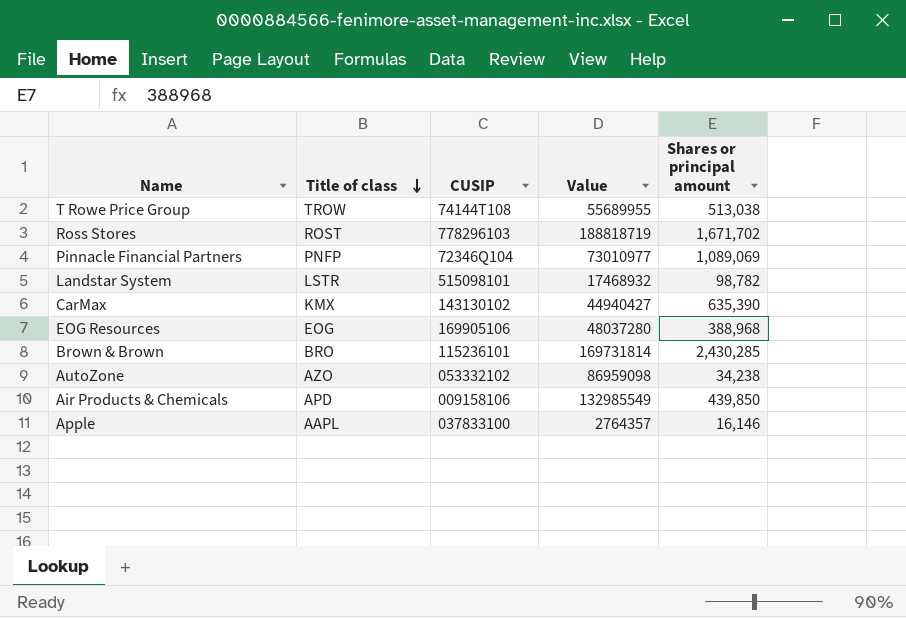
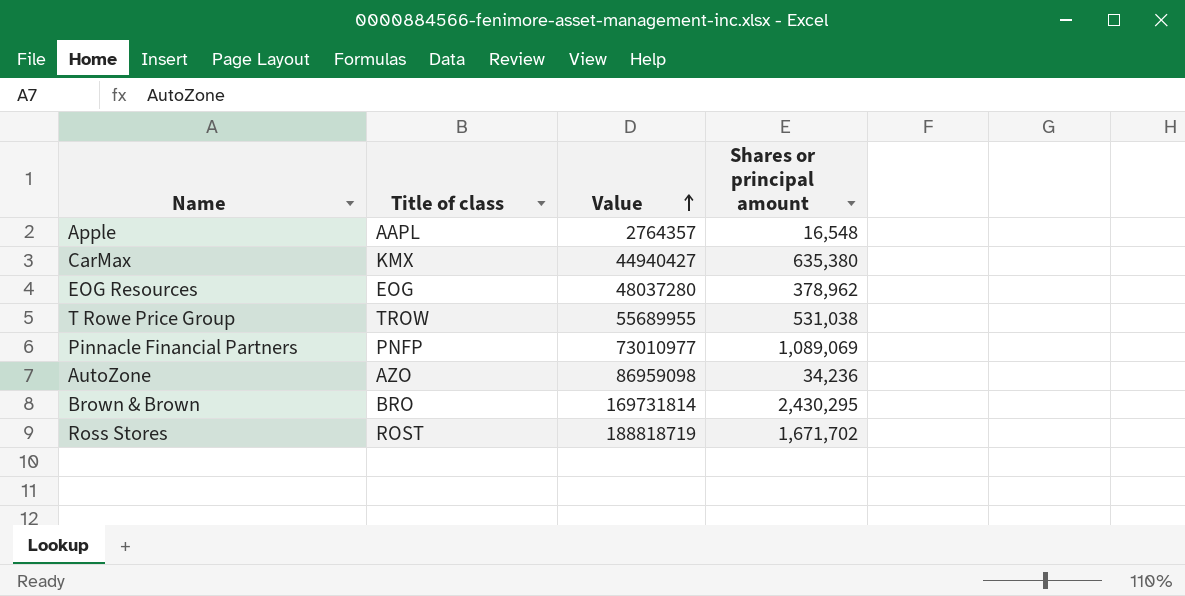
row order: Title of class descending -> Value ascending
column CUSIP | position: 3 -> none
row Landstar System: LSTR | 515098101 | 17468932 | 98,782 -> none
row Air Products & Chemicals: APD | 009158106 | 132985549 | 439,850 -> none
Apple | Shares or principal amount: 16,146 -> 16,548
CarMax | Shares or principal amount: 635,390 -> 635,380
EOG Resources | Shares or principal amount: 388,968 -> 378,962
T Rowe Price Group | Shares or principal amount: 513,038 -> 531,038
AutoZone | Shares or principal amount: 34,238 -> 34,236
Brown & Brown | Shares or principal amount: 2,430,285 -> 2,430,295

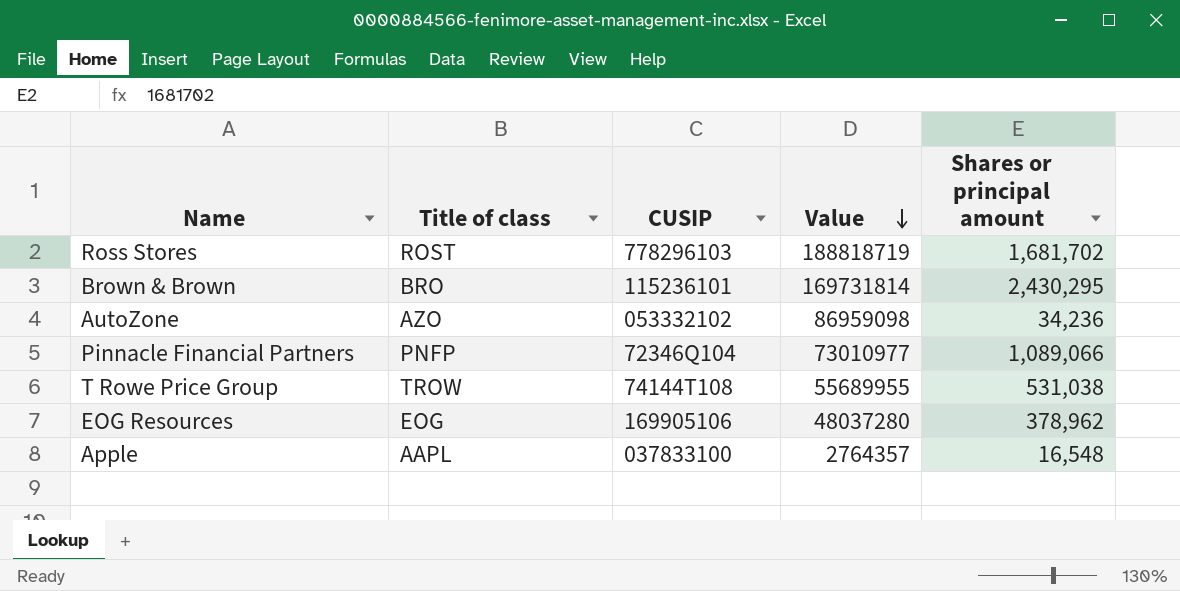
row order: Value ascending -> Value descending
column CUSIP | position: none -> 3
row CarMax: KMX | 44940427 | 635,380 -> none
Ross Stores | Shares or principal amount: 1,671,702 -> 1,681,702
Pinnacle Financial Partners | Shares or principal amount: 1,089,069 -> 1,089,066

